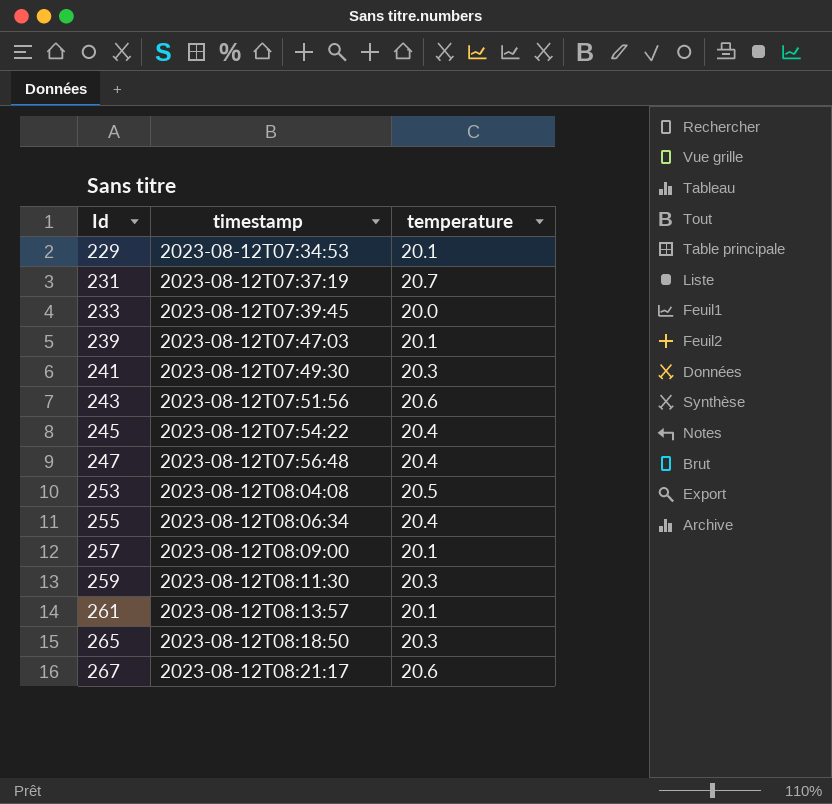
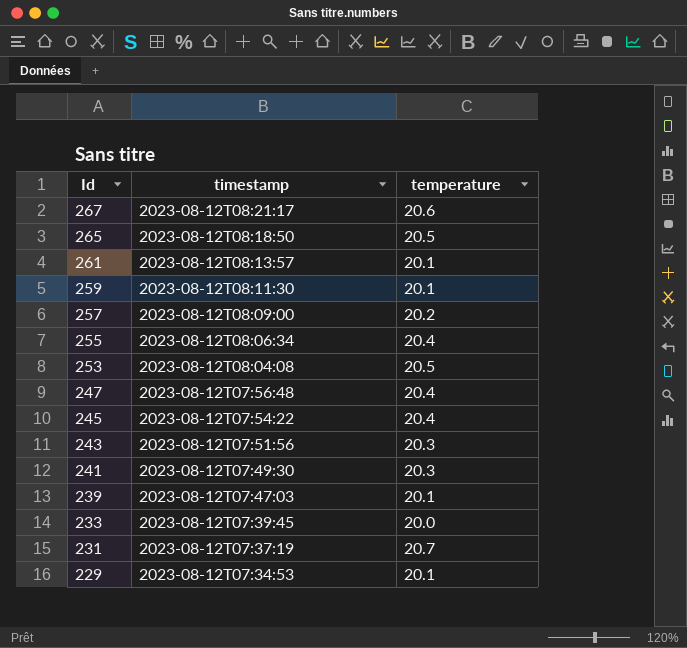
row order: Id ascending -> Id descending
265 | temperature: 20.3 -> 20.5
259 | temperature: 20.3 -> 20.1
257 | temperature: 20.1 -> 20.2
243 | temperature: 20.6 -> 20.3

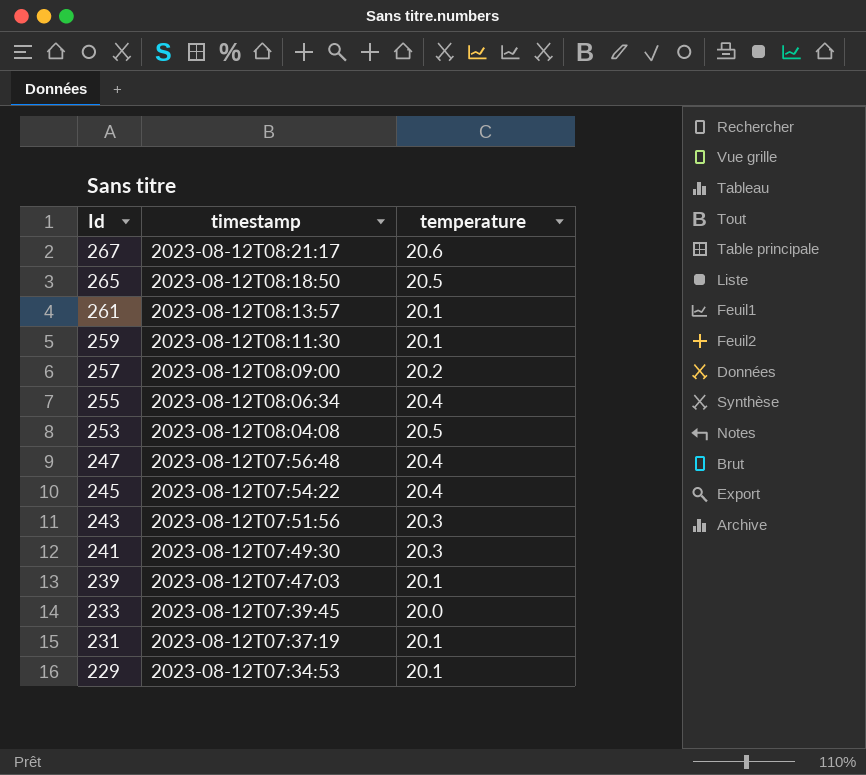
231 | temperature: 20.7 -> 20.1

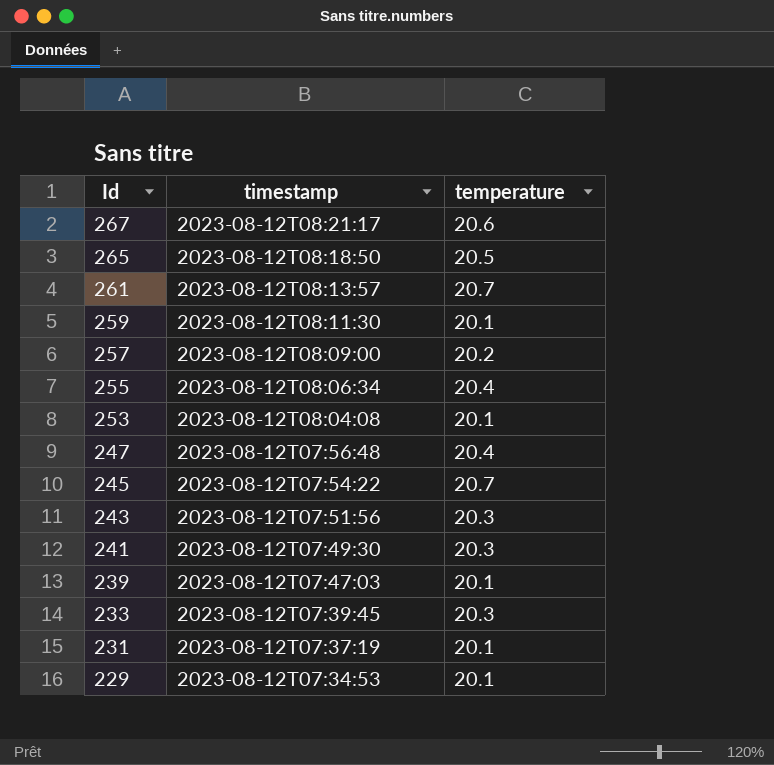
261 | temperature: 20.1 -> 20.7
253 | temperature: 20.5 -> 20.1
245 | temperature: 20.4 -> 20.7
233 | temperature: 20.0 -> 20.3

